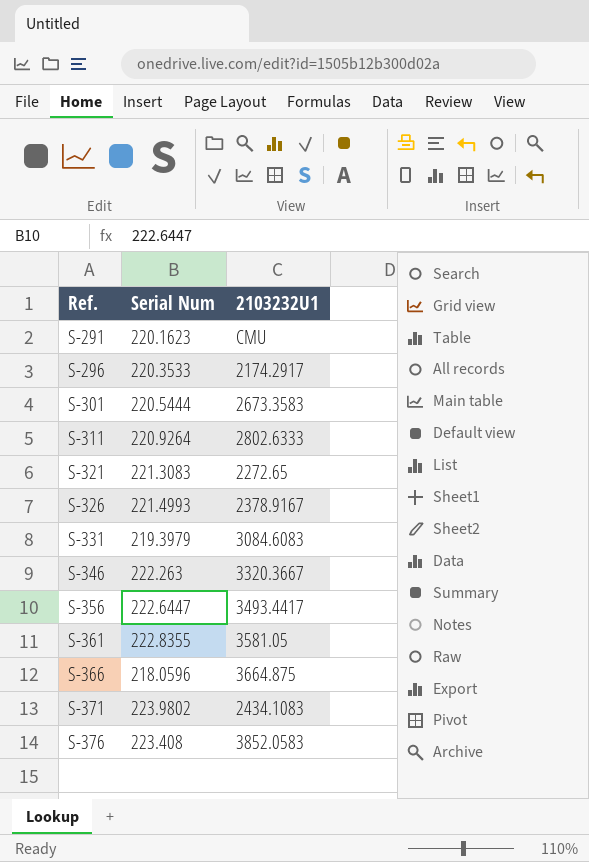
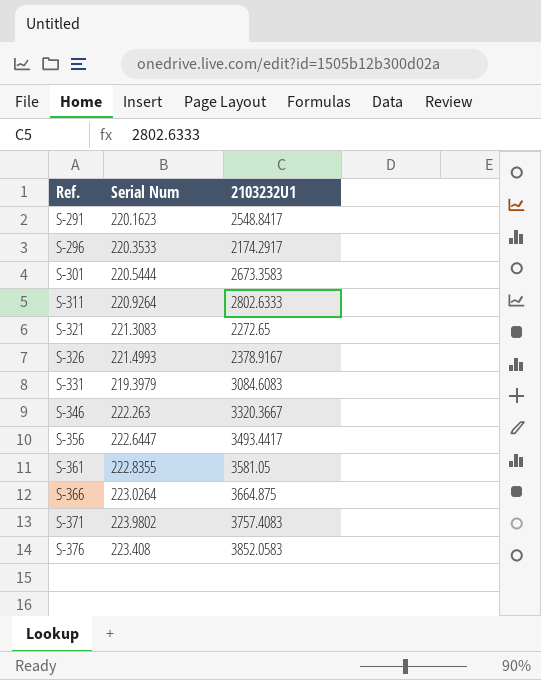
S-291 | 2103232U1: CMU -> 2548.8417
S-366 | Serial Num: 218.0596 -> 223.0264
S-371 | 2103232U1: 2434.1083 -> 3757.4083

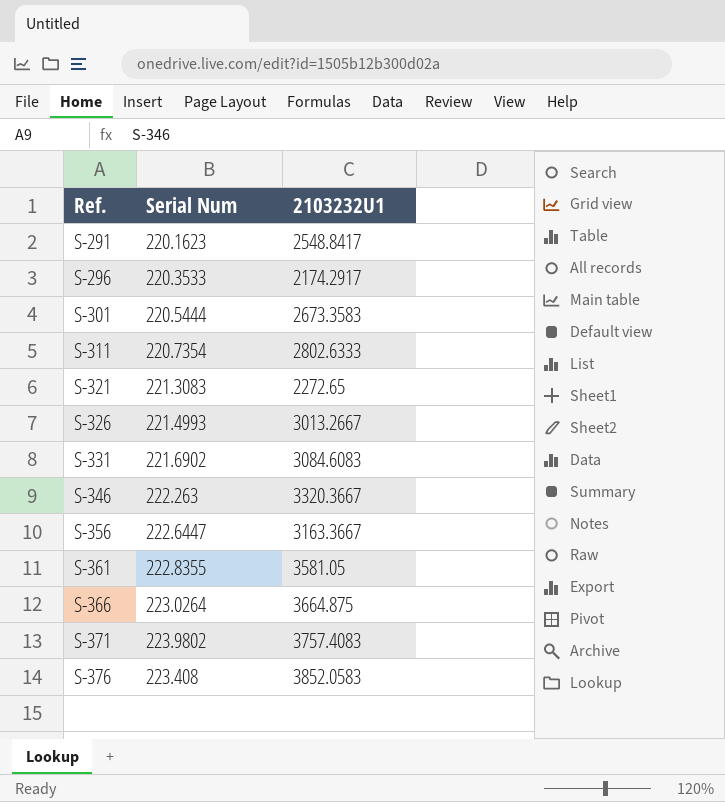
S-311 | Serial Num: 220.9264 -> 220.7354
S-326 | 2103232U1: 2378.9167 -> 3013.2667
S-331 | Serial Num: 219.3979 -> 221.6902
S-356 | 2103232U1: 3493.4417 -> 3163.3667

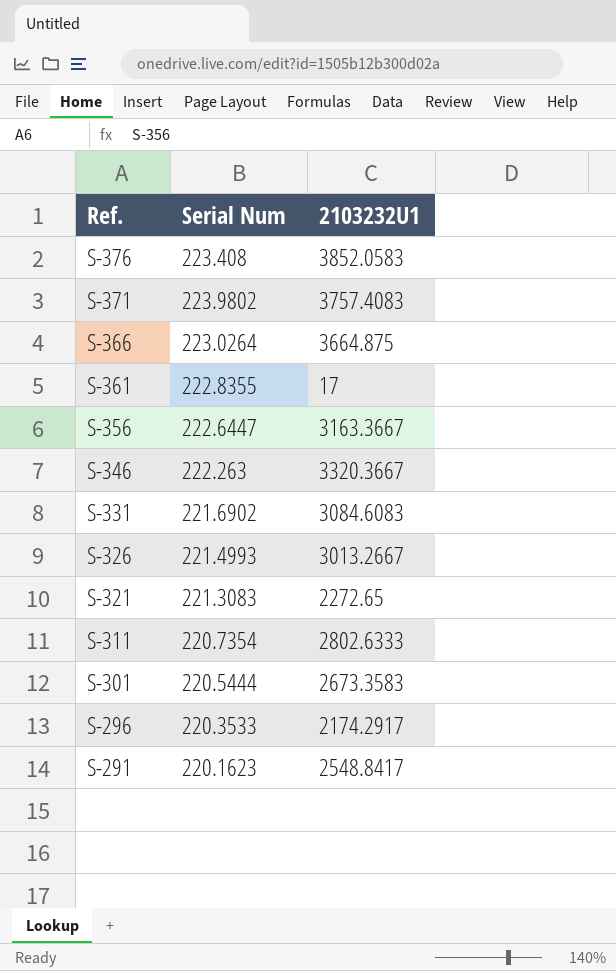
row order: Ref. ascending -> Ref. descending
S-361 | 2103232U1: 3581.05 -> 17

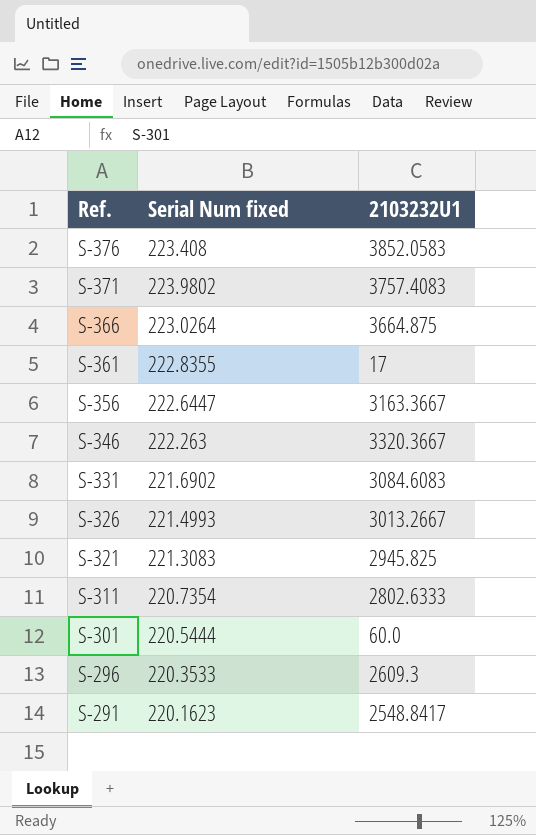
column name: Serial Num -> Serial Num fixed
S-321 | 2103232U1: 2272.65 -> 2945.825
S-301 | 2103232U1: 2673.3583 -> 60.0
S-296 | 2103232U1: 2174.2917 -> 2609.3

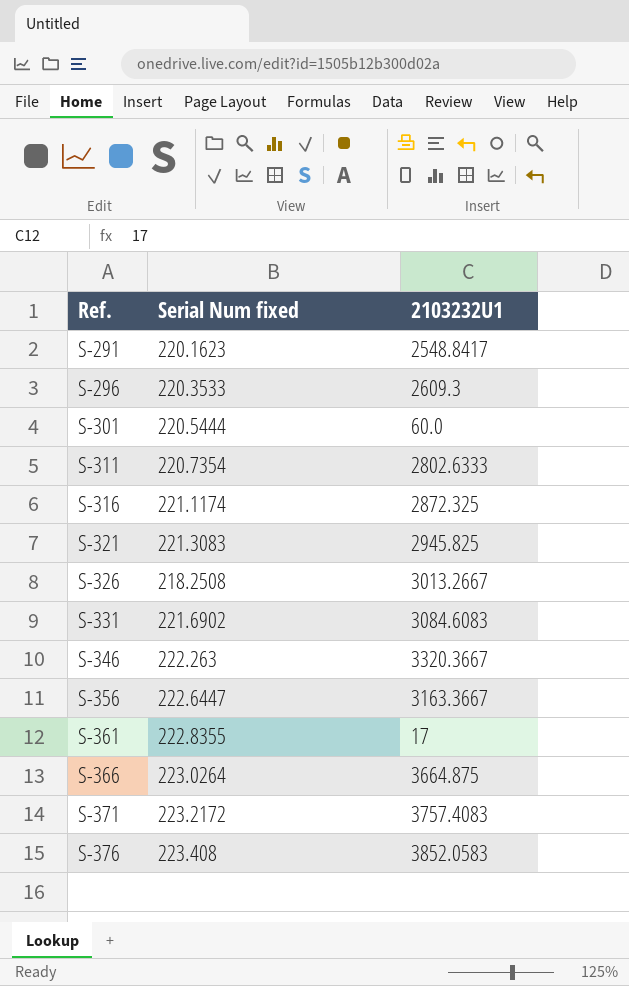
row order: Ref. descending -> Ref. ascending
row S-316: none -> 221.1174 | 2872.325
S-326 | Serial Num fixed: 221.4993 -> 218.2508
S-371 | Serial Num fixed: 223.9802 -> 223.2172

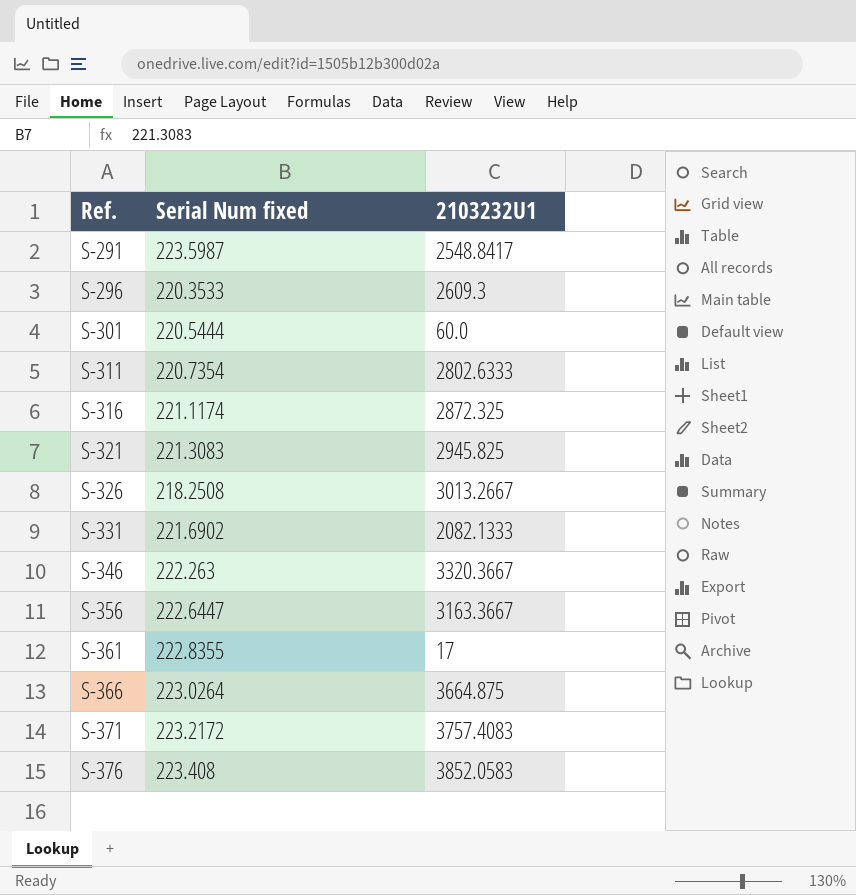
S-291 | Serial Num fixed: 220.1623 -> 223.5987
S-331 | 2103232U1: 3084.6083 -> 2082.1333

